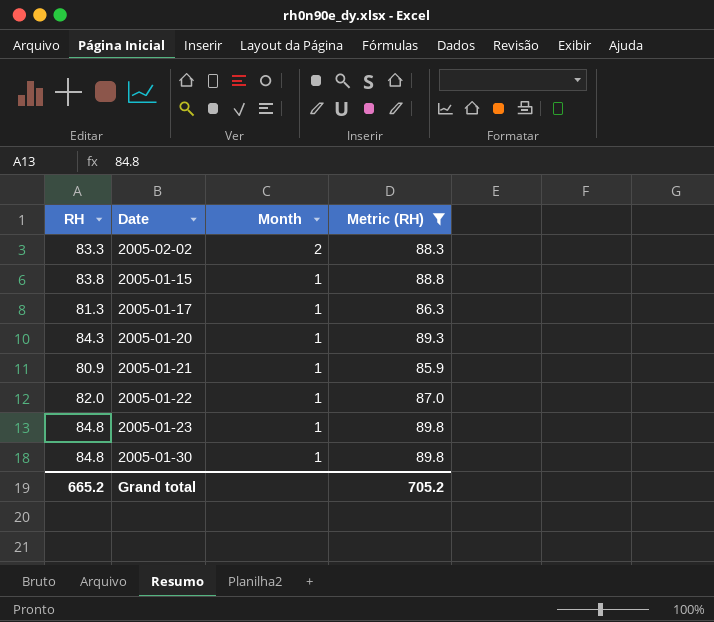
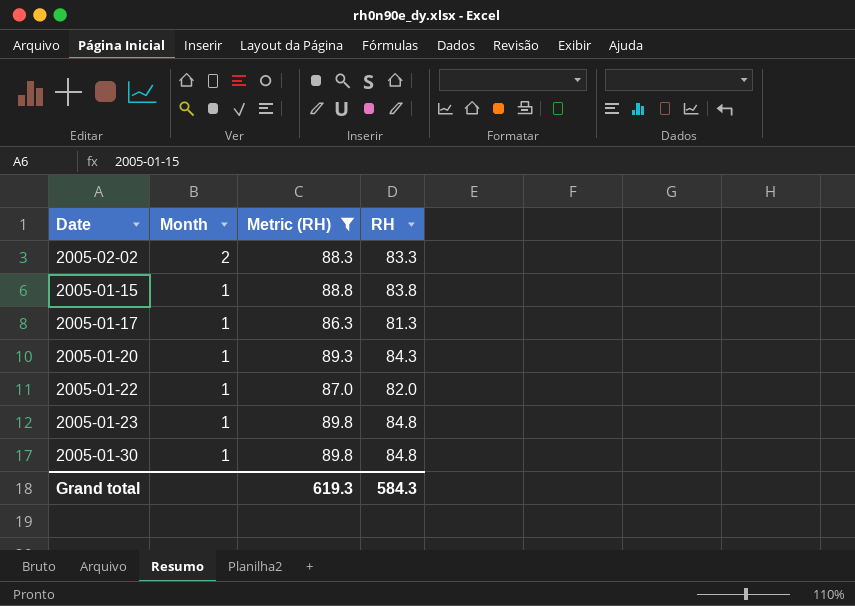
column RH | position: 1 -> 4
row 2005-01-21: 80.9 | 1 | 85.9 -> none
Grand total | Metric (RH): 705.2 -> 619.3
Grand total | RH: 665.2 -> 584.3

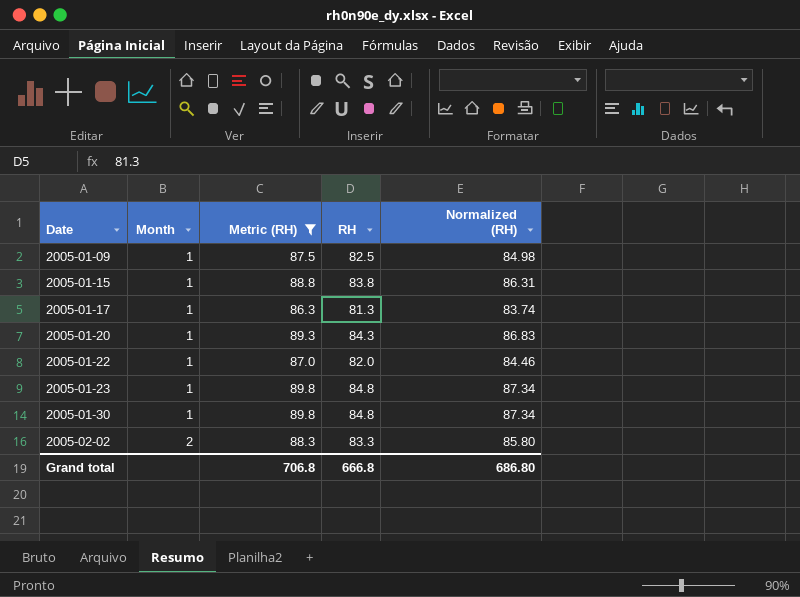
row order: Month descending -> Date ascending
column Normalized (RH) | formula: none -> [RH] * 1.03
row 2005-01-09: none -> 1 | 87.5 | 82.5 | 84.98
Grand total | Metric (RH): 619.3 -> 706.8
Grand total | RH: 584.3 -> 666.8

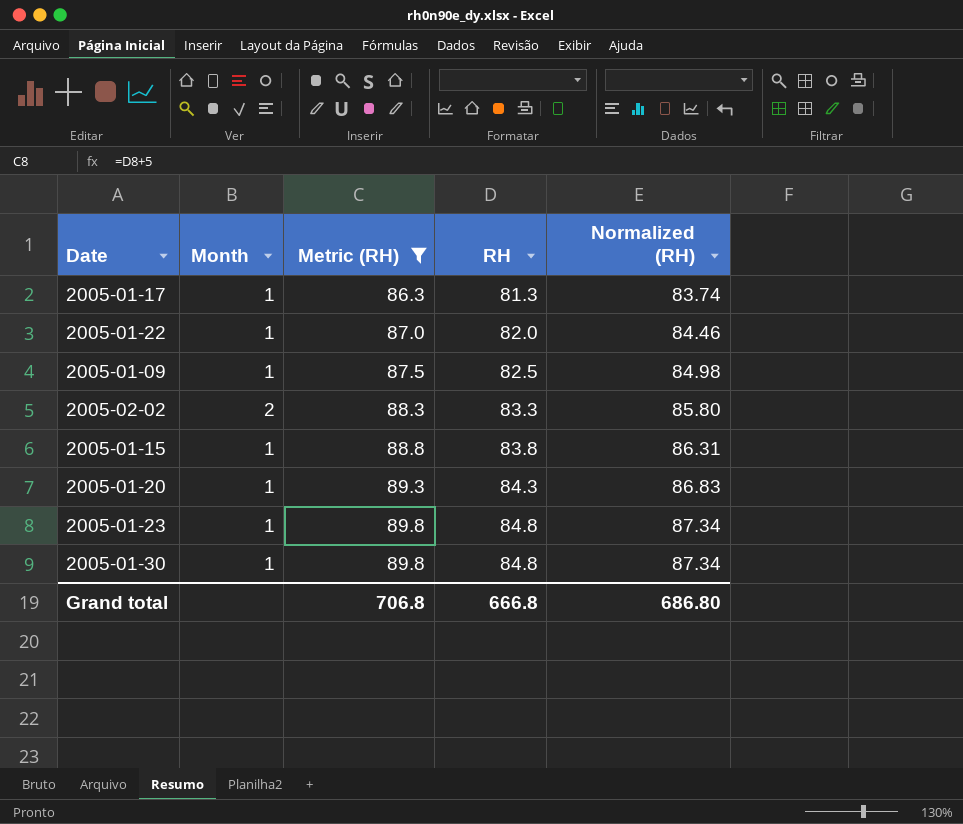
row order: Date ascending -> Metric (RH) ascending

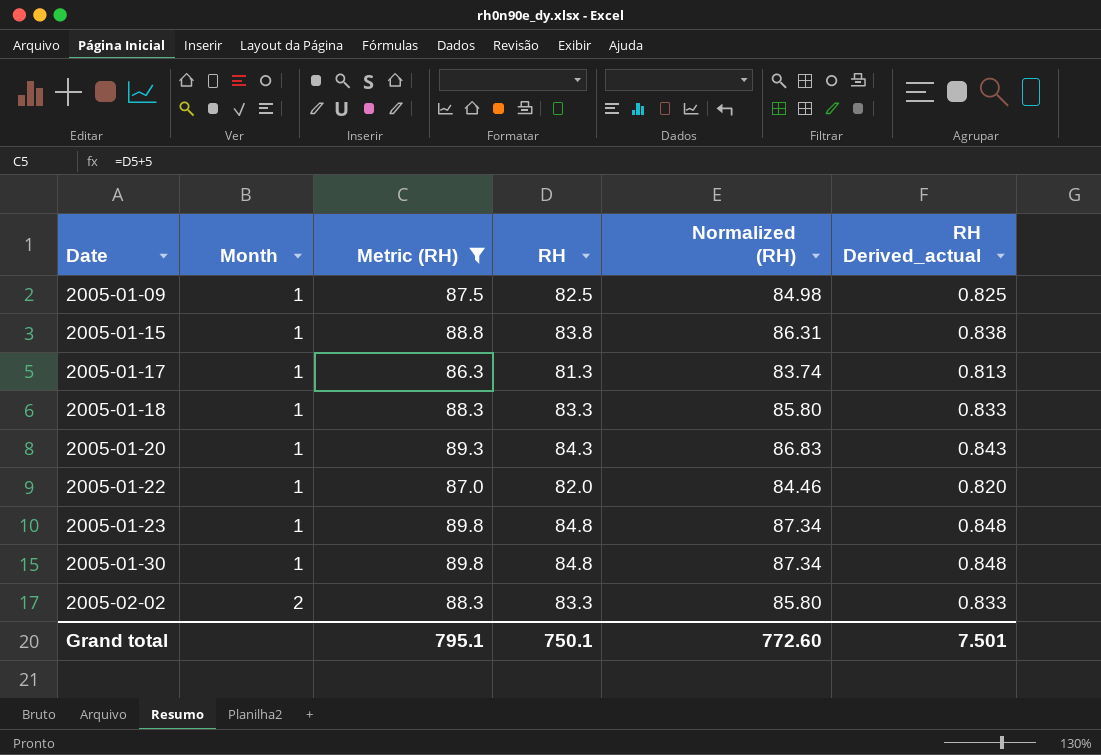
row order: Metric (RH) ascending -> Date ascending
column RH Derived_actual | formula: none -> [RH] * 0.01
row 2005-01-18: none -> 1 | 88.3 | 83.3 | 85.80 | 0.833
Grand total | Metric (RH): 706.8 -> 795.1
Grand total | RH: 666.8 -> 750.1
Grand total | Normalized (RH): 686.80 -> 772.60

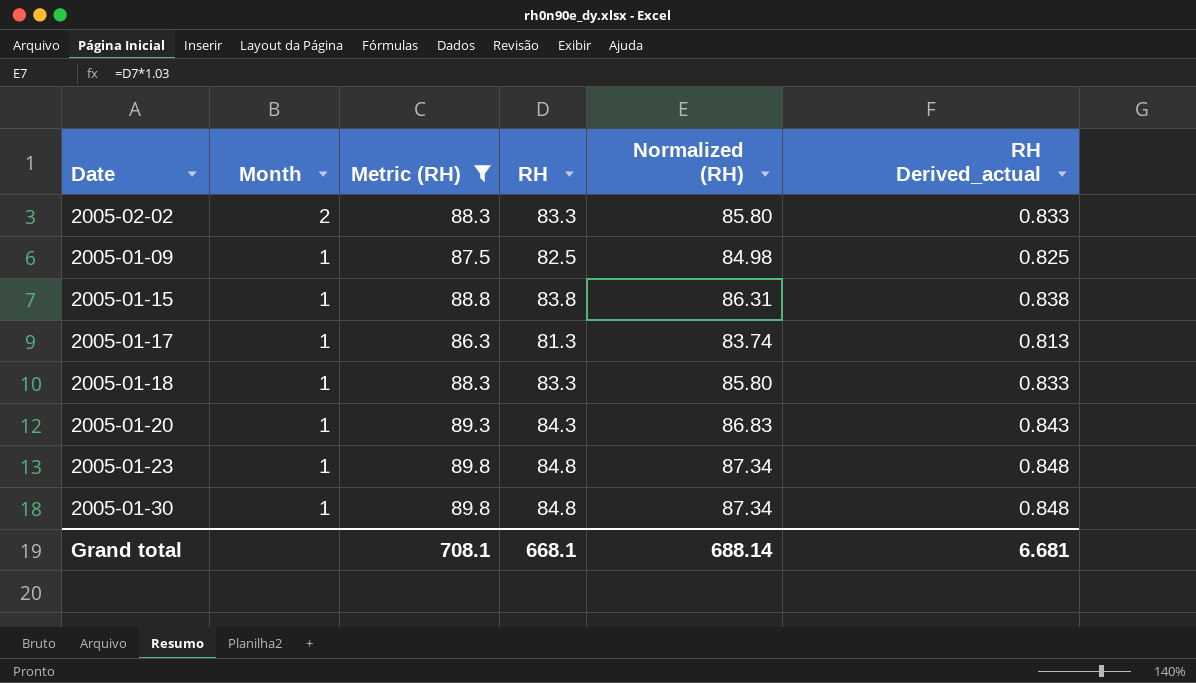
row order: Date ascending -> Month descending
row 2005-01-22: 1 | 87.0 | 82.0 | 84.46 | 0.820 -> none
Grand total | Metric (RH): 795.1 -> 708.1
Grand total | RH: 750.1 -> 668.1
Grand total | Normalized (RH): 772.60 -> 688.14
Grand total | RH Derived_actual: 7.501 -> 6.681

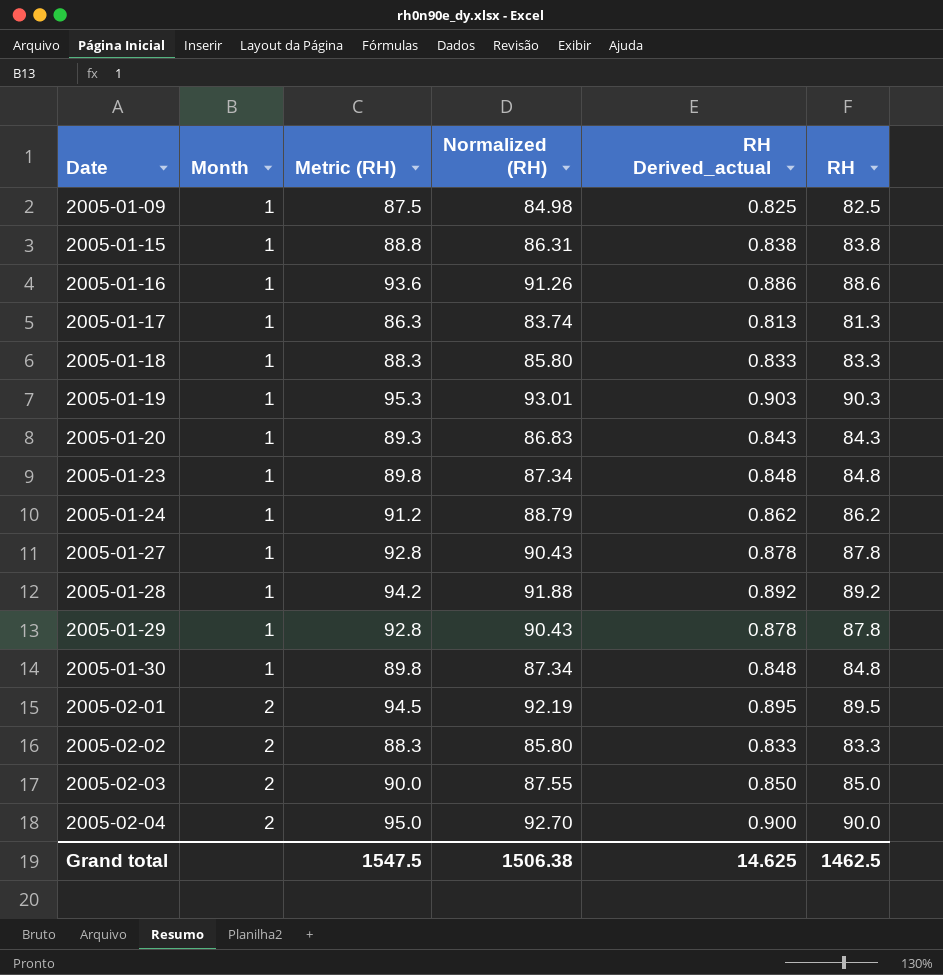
filter: Metric (RH) <= 89.8 -> none
row order: Month descending -> Date ascending
column RH | position: 4 -> 6
Grand total | Metric (RH): 708.1 -> 1547.5
Grand total | Normalized (RH): 688.14 -> 1506.38
Grand total | RH Derived_actual: 6.681 -> 14.625
Grand total | RH: 668.1 -> 1462.5

